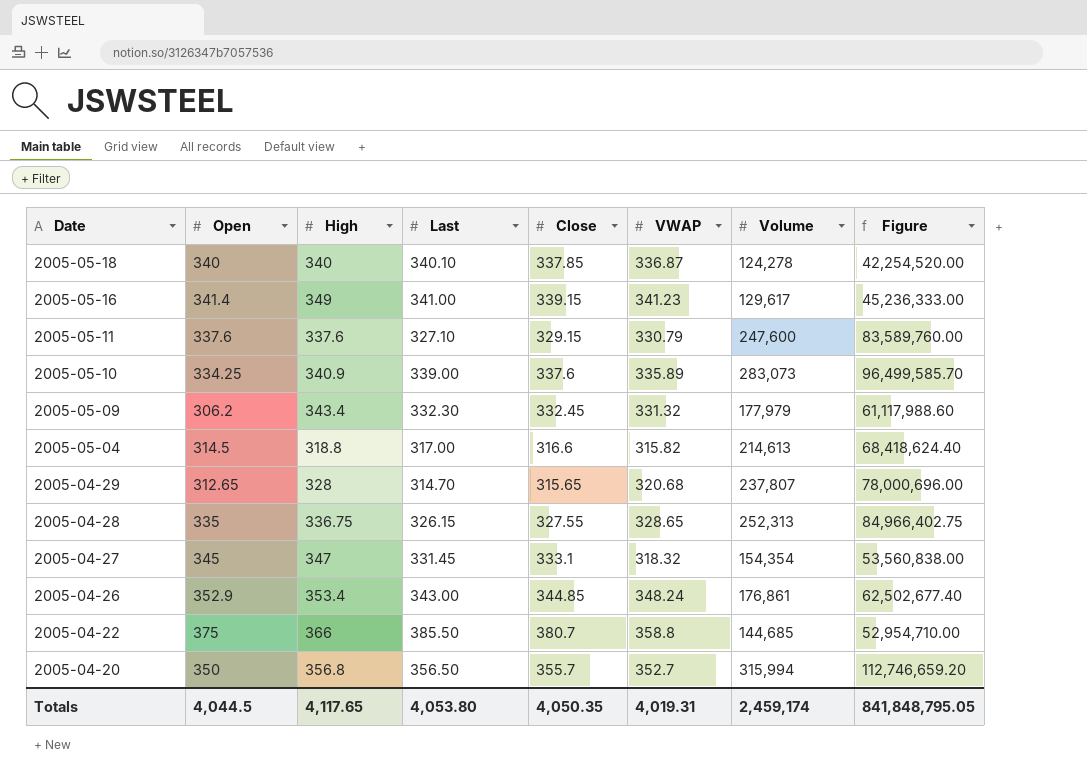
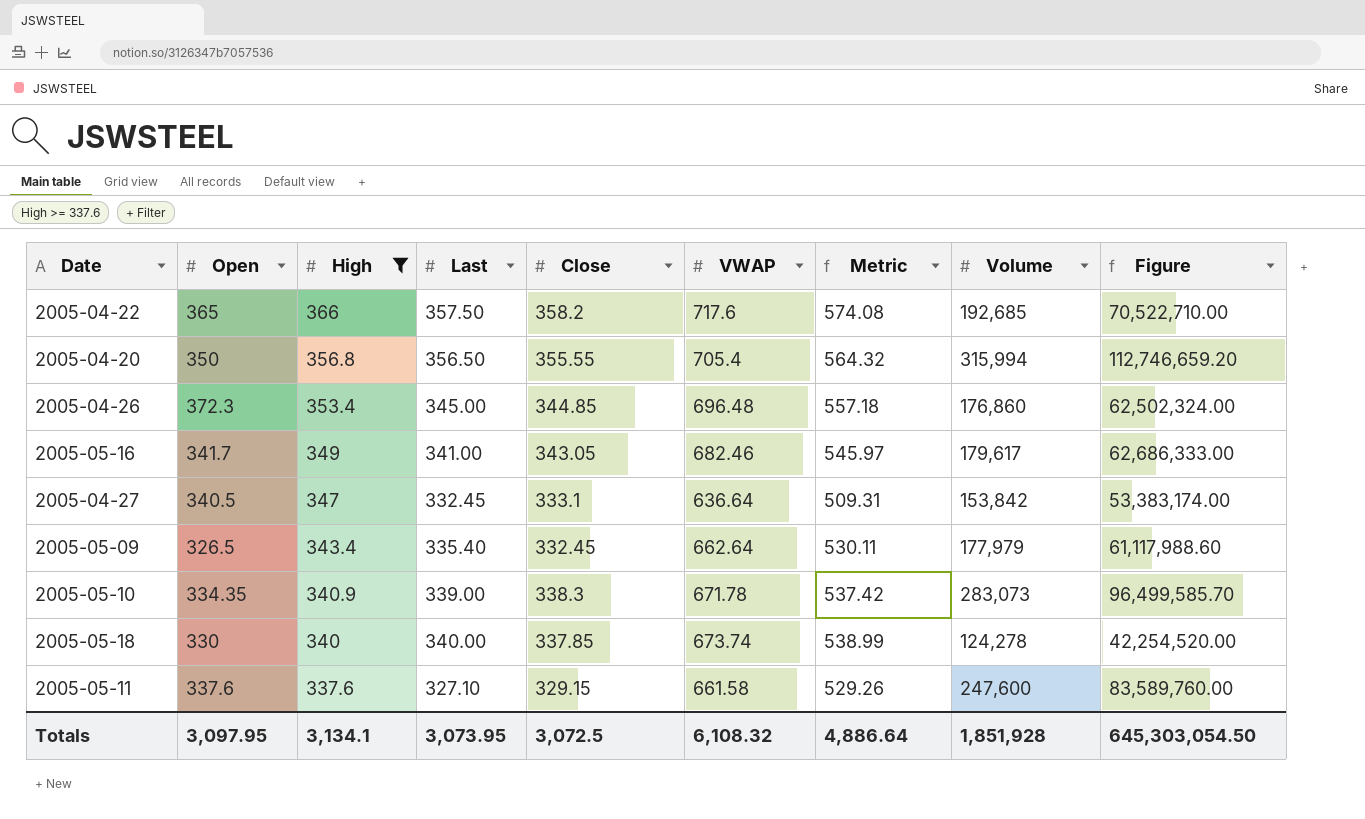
filter: none -> High >= 337.6
row order: Date descending -> High descending
column Metric | formula: none -> [VWAP] * 0.8
2005-04-22 | Open: 375 -> 365
2005-04-22 | Last: 385.50 -> 357.50
2005-04-22 | Close: 380.7 -> 358.2
2005-04-22 | VWAP: 358.8 -> 717.6
2005-04-22 | Volume: 144,685 -> 192,685
2005-04-22 | Figure: 52,954,710.00 -> 70,522,710.00
2005-04-20 | Close: 355.7 -> 355.55
2005-04-20 | VWAP: 352.7 -> 705.4
2005-04-26 | Open: 352.9 -> 372.3
2005-04-26 | Last: 343.00 -> 345.00
2005-04-26 | VWAP: 348.24 -> 696.48
2005-04-26 | Volume: 176,861 -> 176,860
2005-04-26 | Figure: 62,502,677.40 -> 62,502,324.00
2005-05-16 | Open: 341.4 -> 341.7
2005-05-16 | Close: 339.15 -> 343.05
2005-05-16 | VWAP: 341.23 -> 682.46
2005-05-16 | Volume: 129,617 -> 179,617
2005-05-16 | Figure: 45,236,333.00 -> 62,686,333.00
2005-04-27 | Open: 345 -> 340.5
2005-04-27 | Last: 331.45 -> 332.45
2005-04-27 | VWAP: 318.32 -> 636.64
2005-04-27 | Volume: 154,354 -> 153,842
2005-04-27 | Figure: 53,560,838.00 -> 53,383,174.00
2005-05-09 | Open: 306.2 -> 326.5
2005-05-09 | Last: 332.30 -> 335.40
2005-05-09 | VWAP: 331.32 -> 662.64
2005-05-10 | Open: 334.25 -> 334.35
2005-05-10 | Close: 337.6 -> 338.3
2005-05-10 | VWAP: 335.89 -> 671.78
2005-05-18 | Open: 340 -> 330
2005-05-18 | Last: 340.10 -> 340.00
2005-05-18 | VWAP: 336.87 -> 673.74
2005-05-11 | VWAP: 330.79 -> 661.58
Totals | Open: 4,044.5 -> 3,097.95
Totals | High: 4,117.65 -> 3,134.1
Totals | Last: 4,053.80 -> 3,073.95
Totals | Close: 4,050.35 -> 3,072.5
Totals | VWAP: 4,019.31 -> 6,108.32
Totals | Volume: 2,459,174 -> 1,851,928
Totals | Figure: 841,848,795.05 -> 645,303,054.50

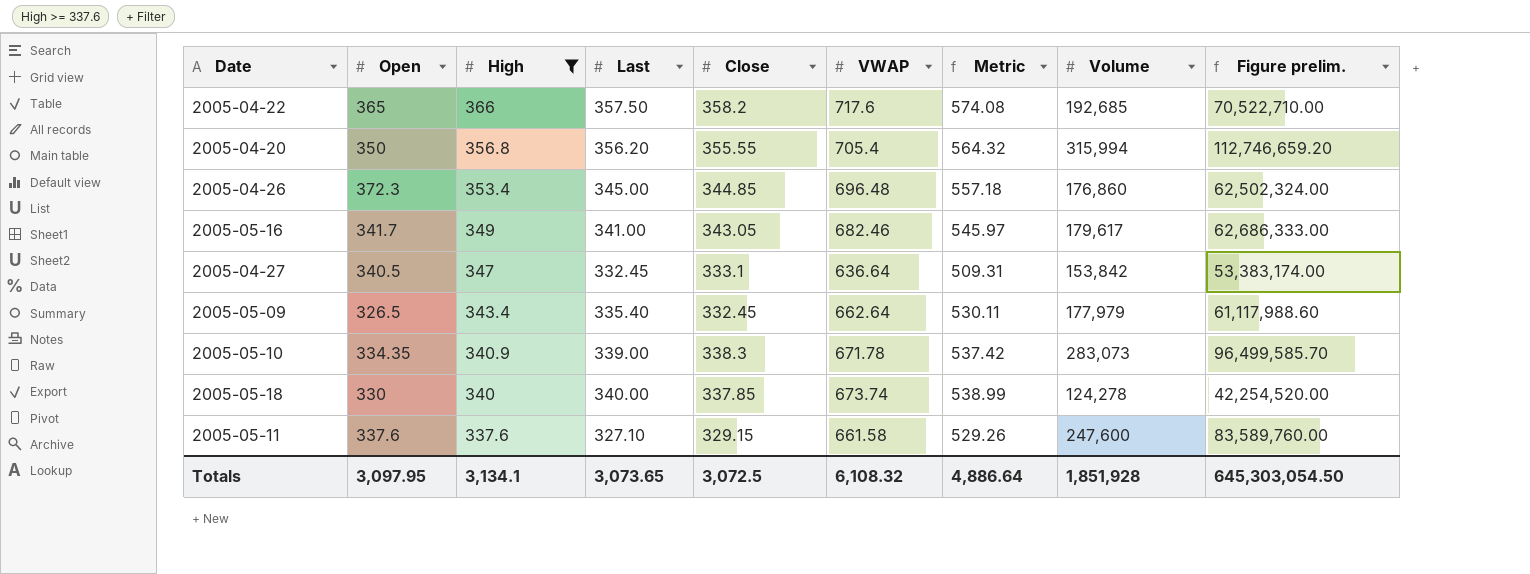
column name: Figure -> Figure prelim.
2005-04-20 | Last: 356.50 -> 356.20
Totals | Last: 3,073.95 -> 3,073.65

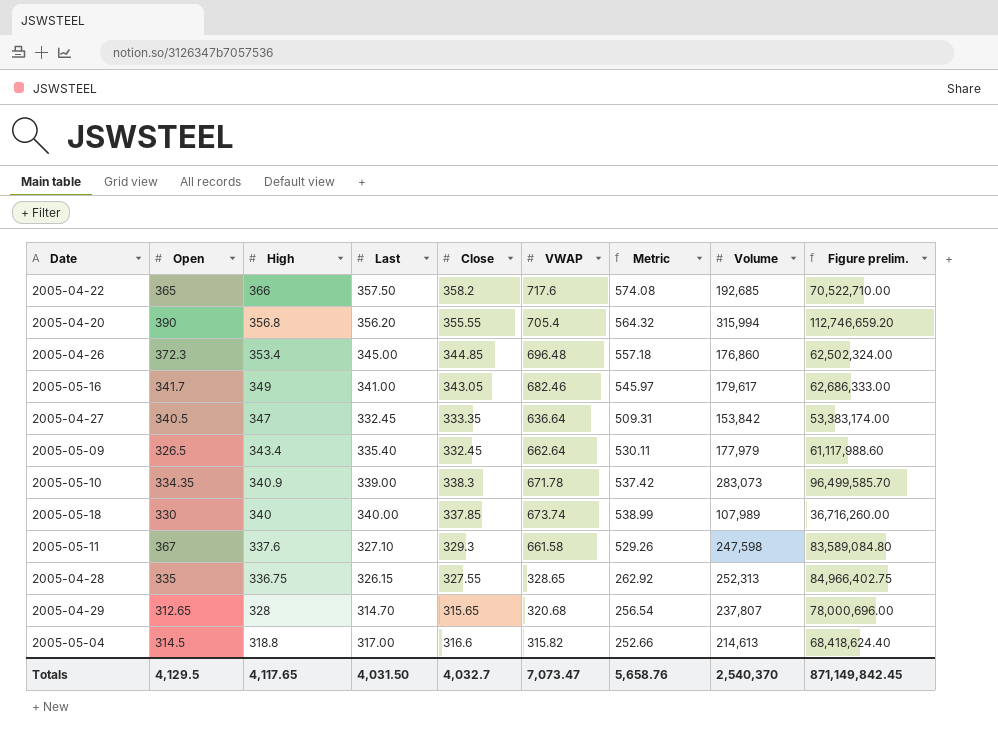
filter: High >= 337.6 -> none
2005-04-20 | Open: 350 -> 390
2005-04-27 | Close: 333.1 -> 333.35
2005-05-18 | Volume: 124,278 -> 107,989
2005-05-18 | Figure prelim.: 42,254,520.00 -> 36,716,260.00
2005-05-11 | Open: 337.6 -> 367
2005-05-11 | Close: 329.15 -> 329.3
2005-05-11 | Volume: 247,600 -> 247,598
2005-05-11 | Figure prelim.: 83,589,760.00 -> 83,589,084.80
Totals | Open: 3,097.95 -> 4,129.5
Totals | High: 3,134.1 -> 4,117.65
Totals | Last: 3,073.65 -> 4,031.50
Totals | Close: 3,072.5 -> 4,032.7
Totals | VWAP: 6,108.32 -> 7,073.47
Totals | Metric: 4,886.64 -> 5,658.76
Totals | Volume: 1,851,928 -> 2,540,370
Totals | Figure prelim.: 645,303,054.50 -> 871,149,842.45

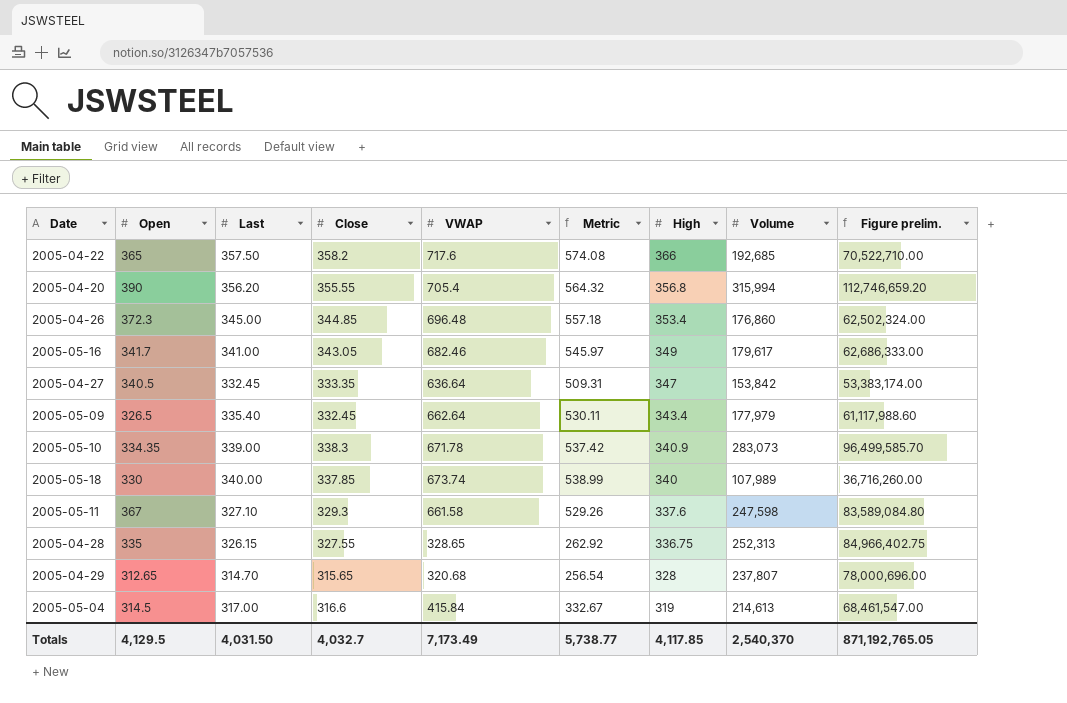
column High | position: 3 -> 7
2005-05-04 | VWAP: 315.82 -> 415.84
2005-05-04 | Metric: 252.66 -> 332.67
2005-05-04 | High: 318.8 -> 319
2005-05-04 | Figure prelim.: 68,418,624.40 -> 68,461,547.00
Totals | VWAP: 7,073.47 -> 7,173.49
Totals | Metric: 5,658.76 -> 5,738.77
Totals | High: 4,117.65 -> 4,117.85
Totals | Figure prelim.: 871,149,842.45 -> 871,192,765.05

